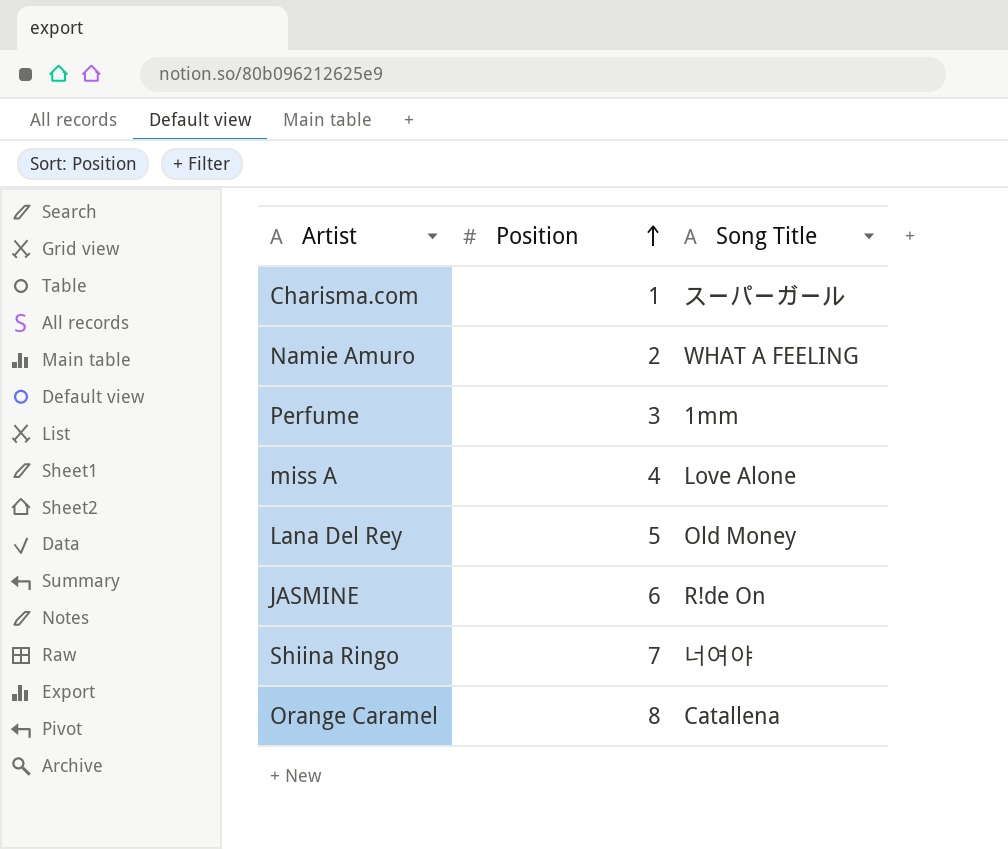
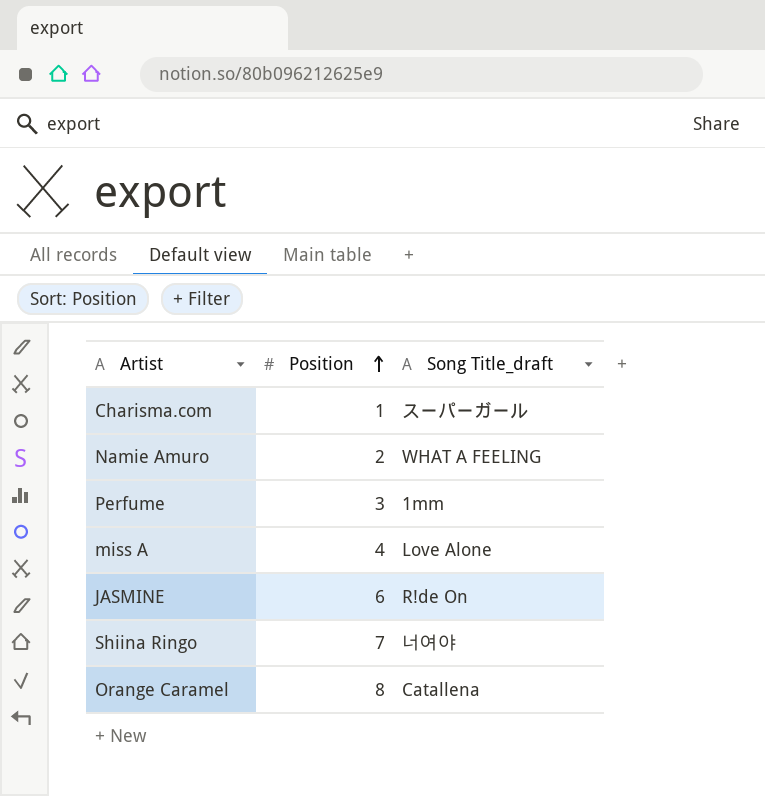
column name: Song Title -> Song Title_draft
row Lana Del Rey: 5 | Old Money -> none

